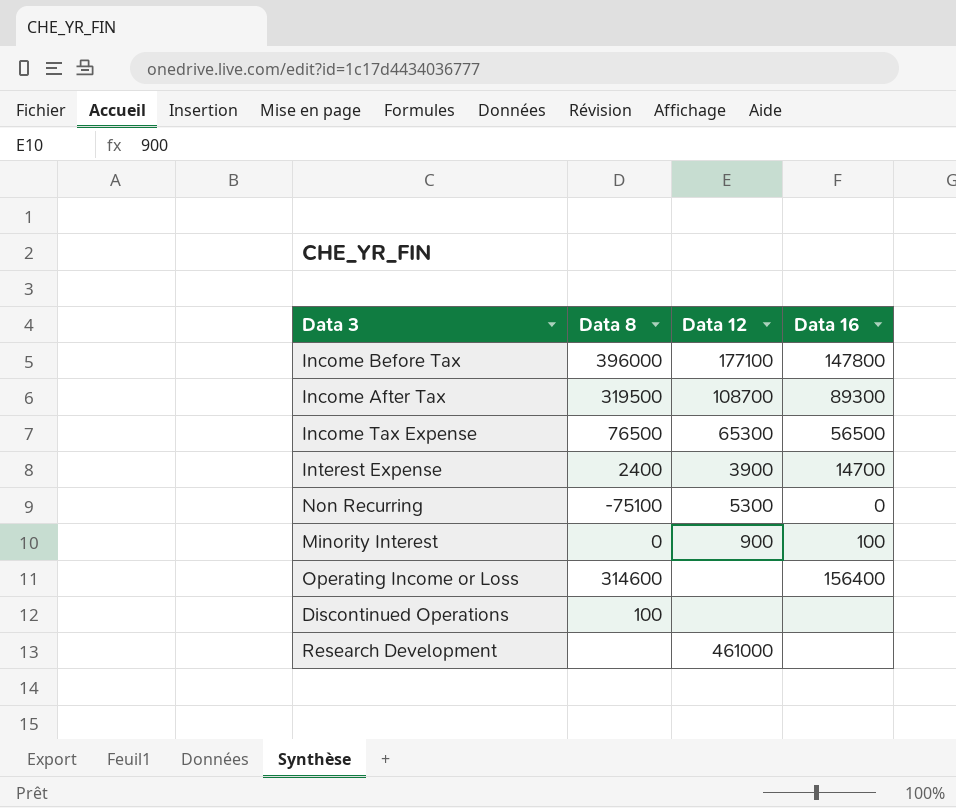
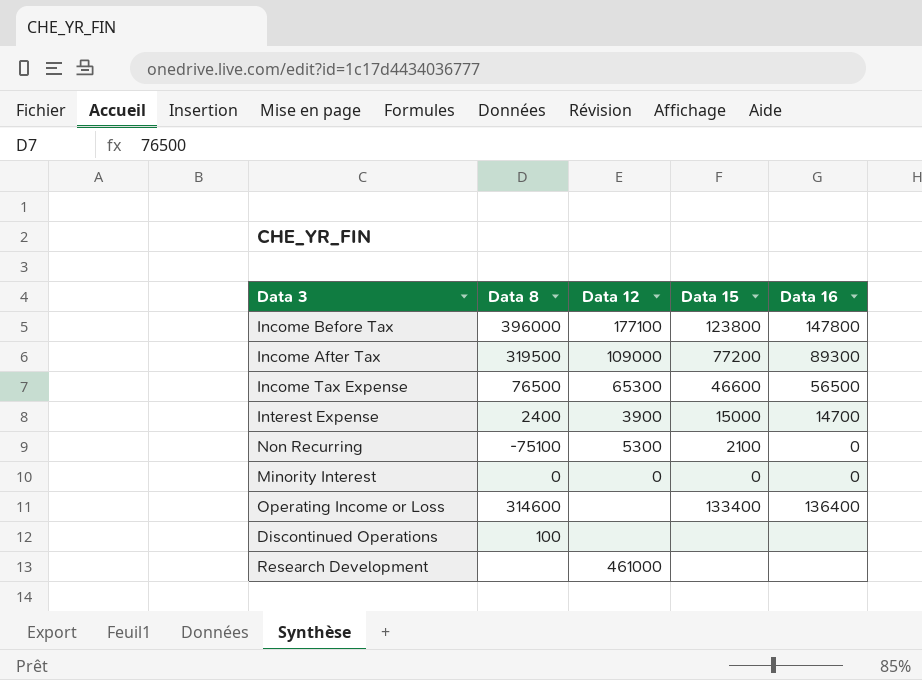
column Data 15 | position: none -> 4
Income After Tax | Data 12: 108700 -> 109000
Minority Interest | Data 12: 900 -> 0
Minority Interest | Data 16: 100 -> 0
Operating Income or Loss | Data 16: 156400 -> 136400

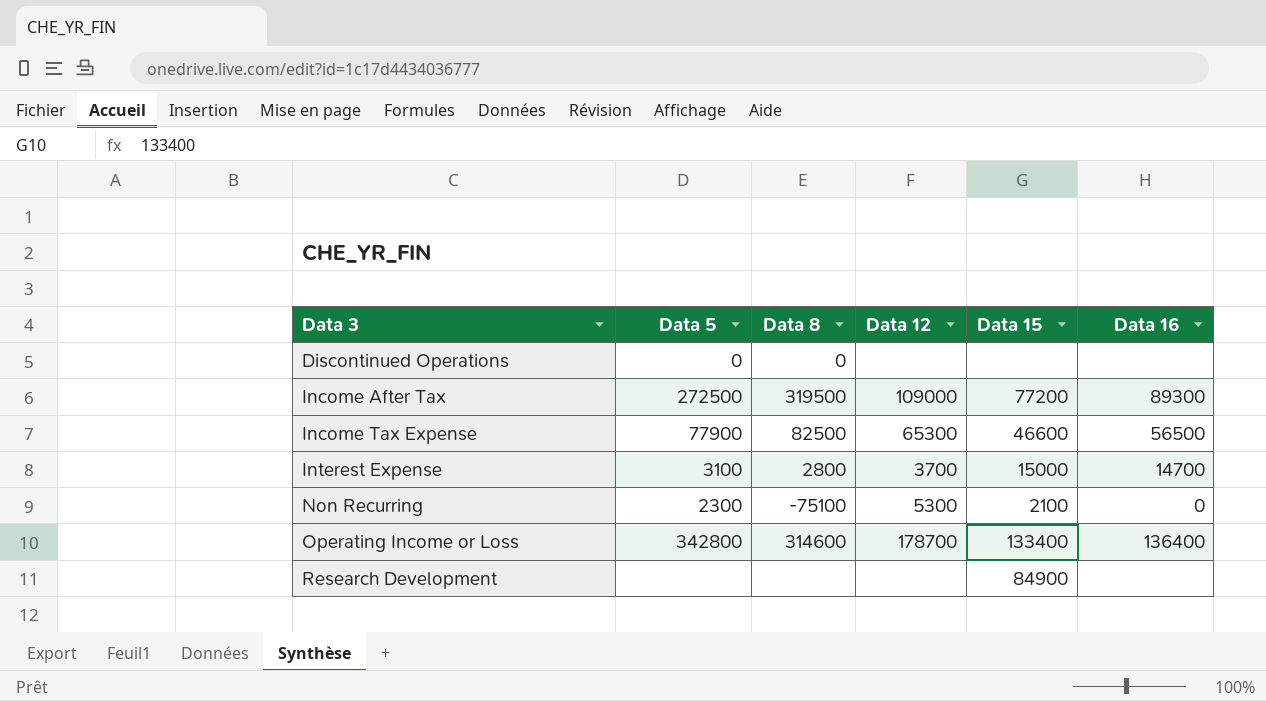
row order: none -> Data 3 ascending
column Data 5 | position: none -> 2
row Income Before Tax: 396000 | 177100 | 123800 | 147800 -> none
row Minority Interest: 0 | 0 | 0 | 0 -> none
Discontinued Operations | Data 8: 100 -> 0
Income Tax Expense | Data 8: 76500 -> 82500
Interest Expense | Data 8: 2400 -> 2800
Interest Expense | Data 12: 3900 -> 3700
Operating Income or Loss | Data 12: none -> 178700
Research Development | Data 12: 461000 -> none
Research Development | Data 15: none -> 84900

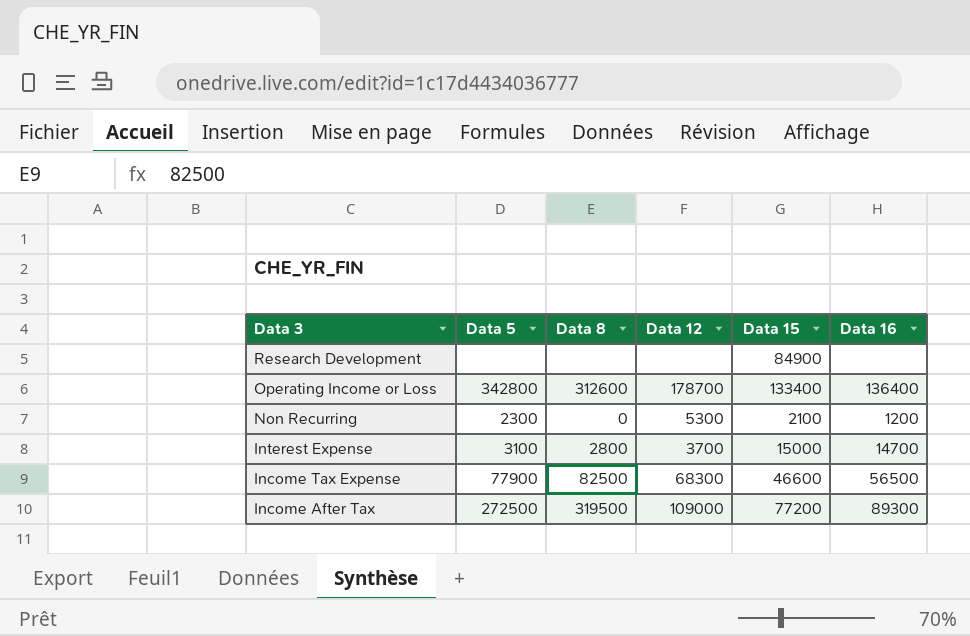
row order: Data 3 ascending -> Data 3 descending
row Discontinued Operations: 0 | 0 | none | none | none -> none
Operating Income or Loss | Data 8: 314600 -> 312600
Non Recurring | Data 8: -75100 -> 0
Non Recurring | Data 16: 0 -> 1200
Income Tax Expense | Data 12: 65300 -> 68300

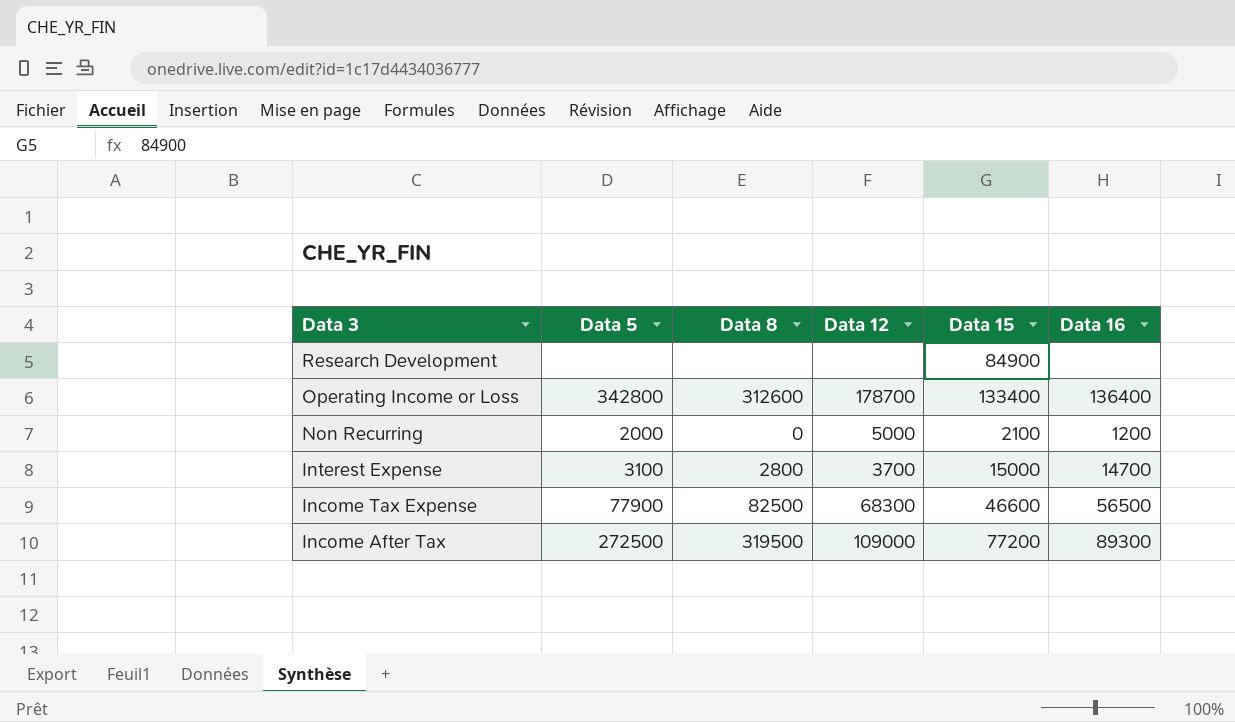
Non Recurring | Data 5: 2300 -> 2000
Non Recurring | Data 12: 5300 -> 5000

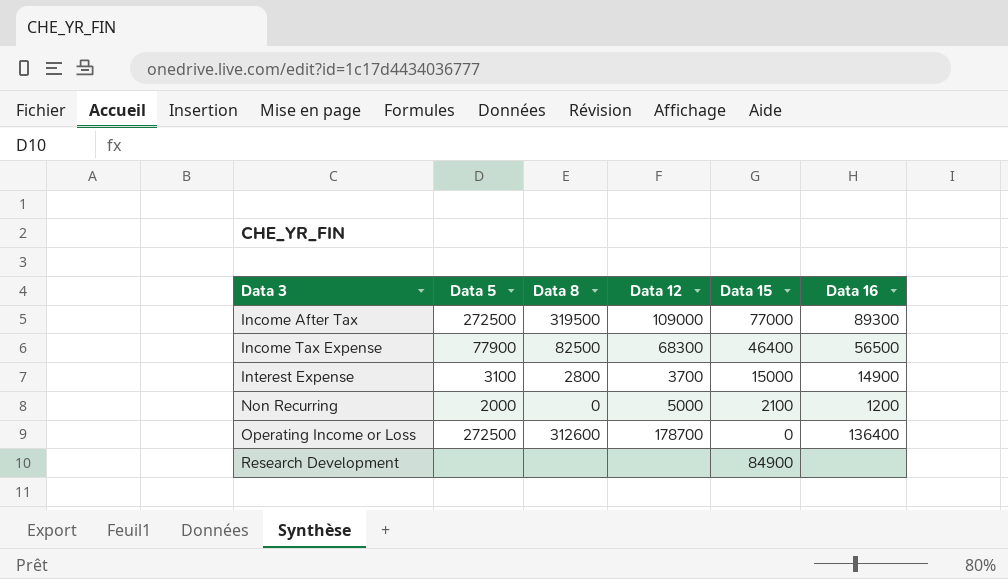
row order: Data 3 descending -> Data 3 ascending
Income After Tax | Data 15: 77200 -> 77000
Income Tax Expense | Data 15: 46600 -> 46400
Interest Expense | Data 16: 14700 -> 14900
Operating Income or Loss | Data 5: 342800 -> 272500
Operating Income or Loss | Data 15: 133400 -> 0

